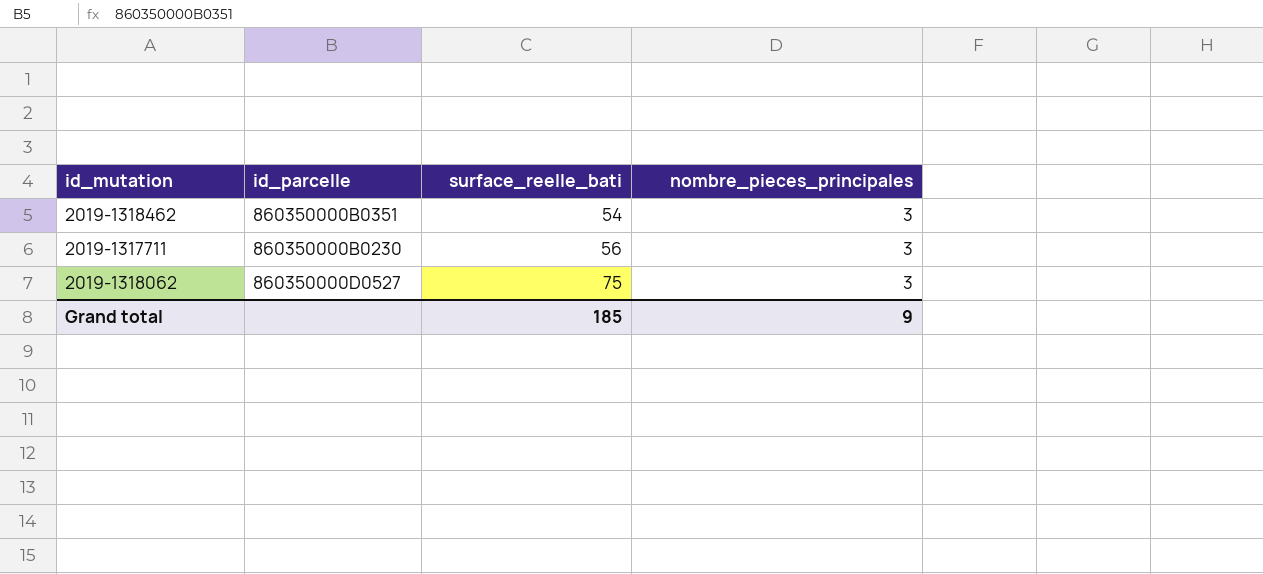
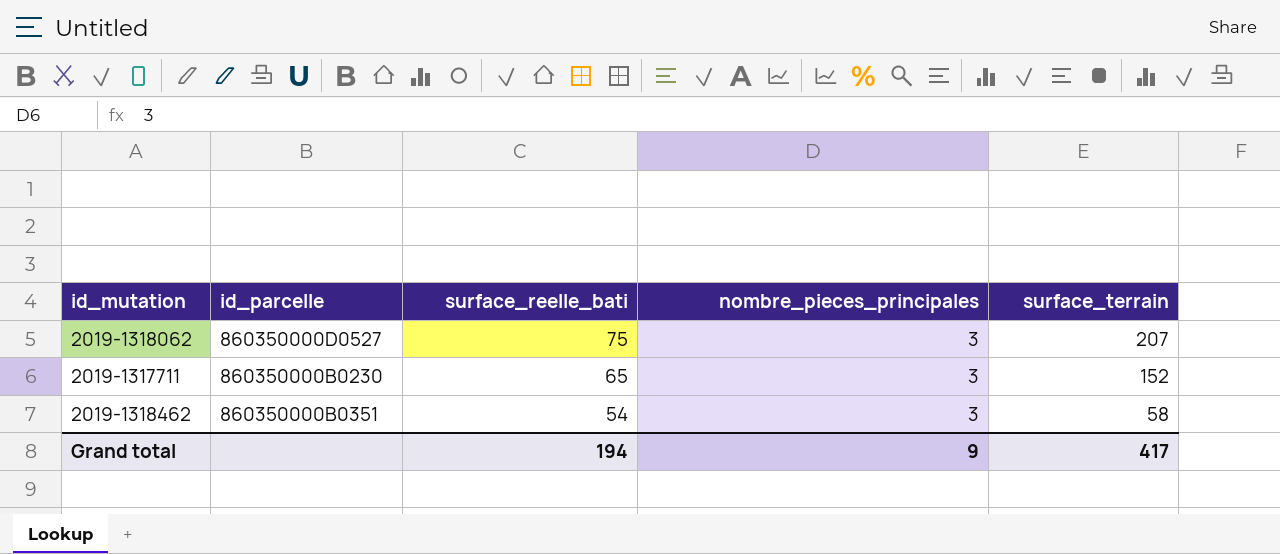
row order: surface_reelle_bati ascending -> surface_reelle_bati descending
column surface_terrain | position: none -> 5
2019-1317711 | surface_reelle_bati: 56 -> 65
Grand total | surface_reelle_bati: 185 -> 194

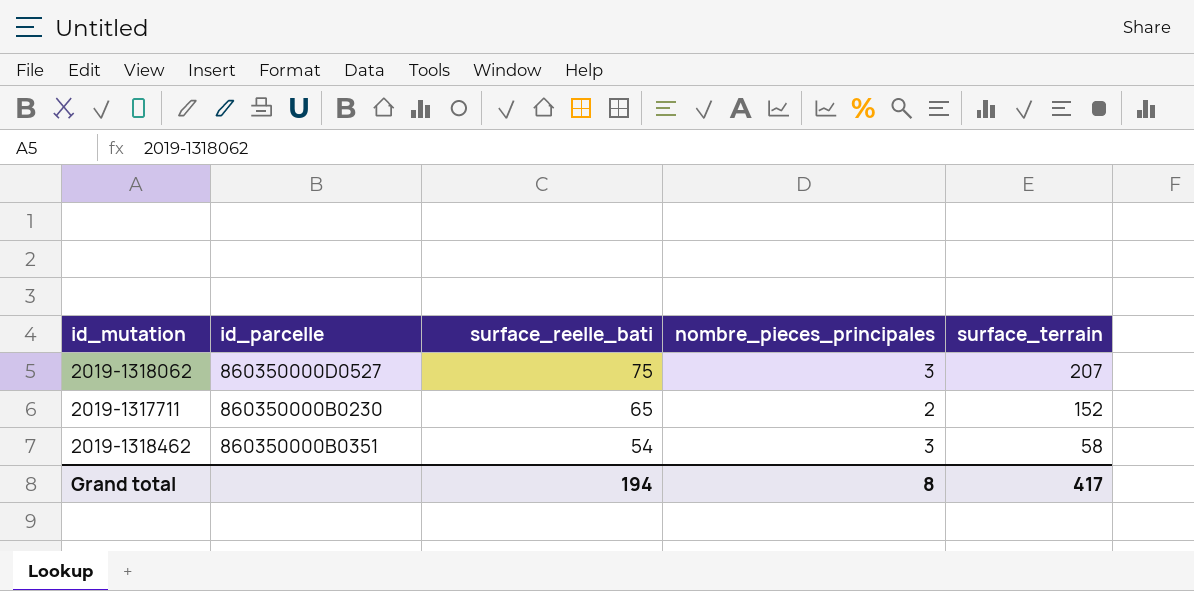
2019-1317711 | nombre_pieces_principales: 3 -> 2
Grand total | nombre_pieces_principales: 9 -> 8

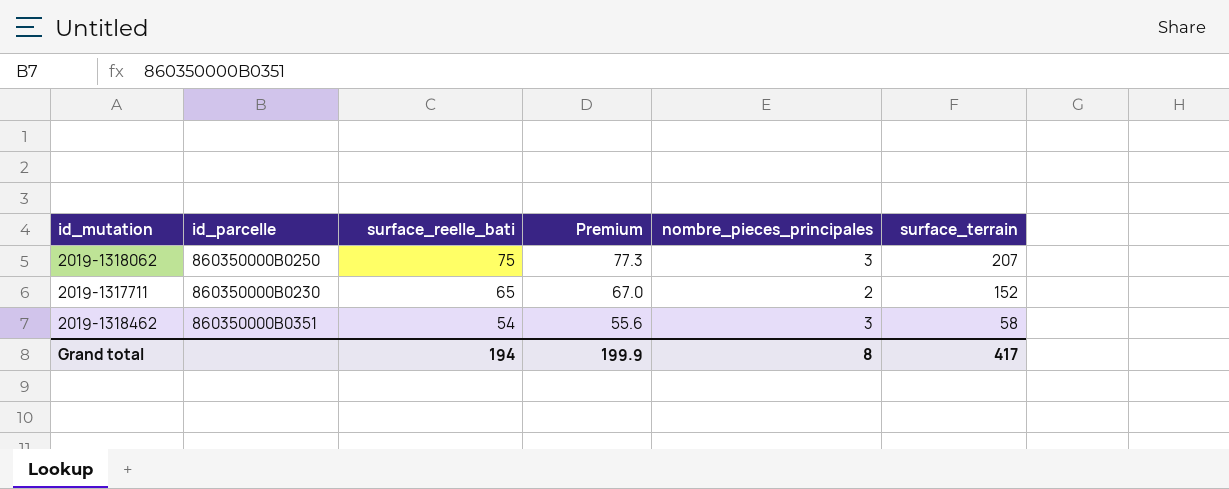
column Premium | formula: none -> [surface_reelle_bati] * 1.03
2019-1318062 | id_parcelle: 860350000D0527 -> 860350000B0250

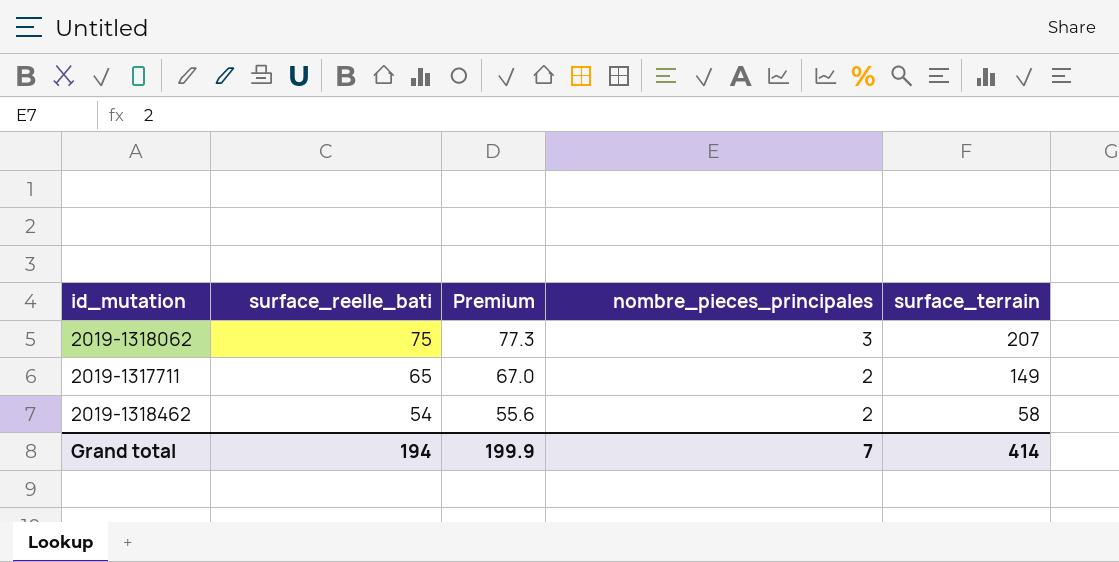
column id_parcelle | position: 2 -> none
2019-1317711 | surface_terrain: 152 -> 149
2019-1318462 | nombre_pieces_principales: 3 -> 2
Grand total | nombre_pieces_principales: 8 -> 7
Grand total | surface_terrain: 417 -> 414

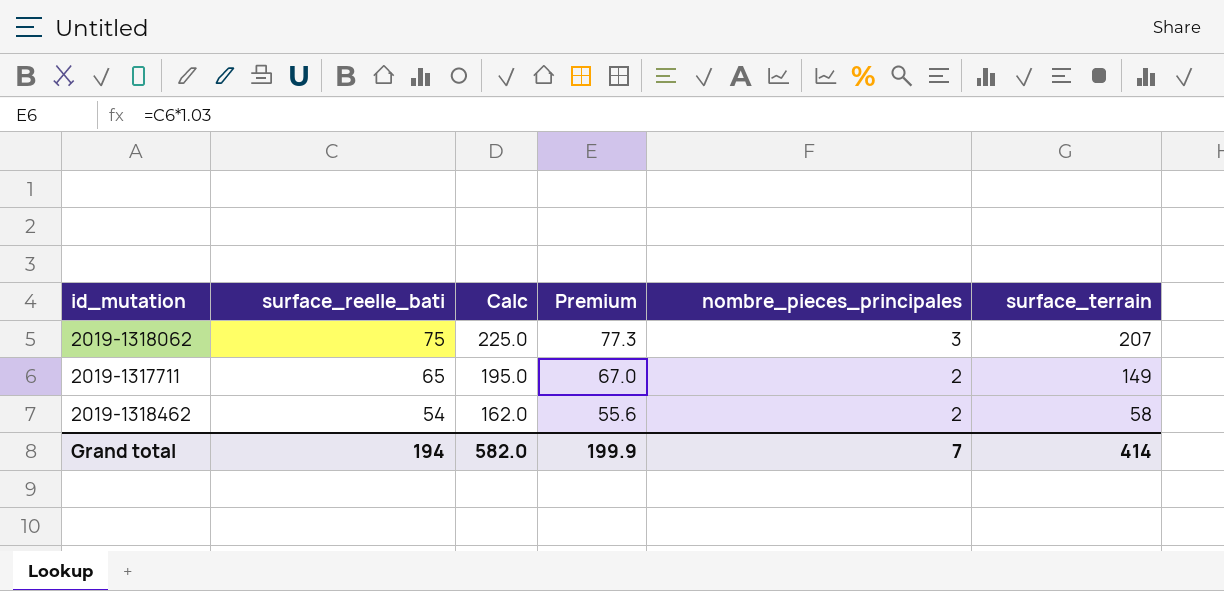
column Calc | formula: none -> [surface_reelle_bati] * 3

